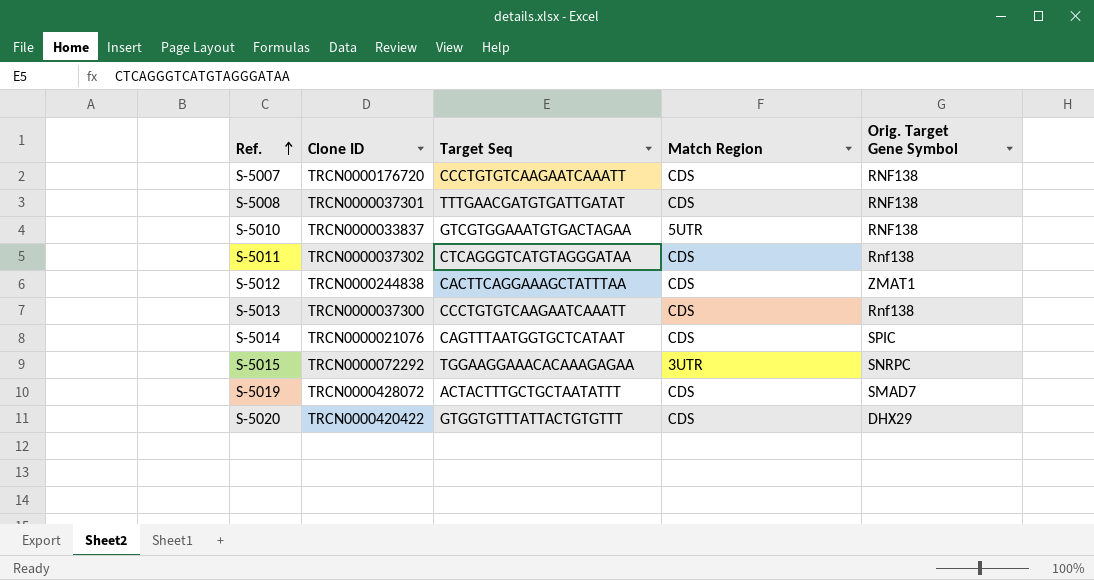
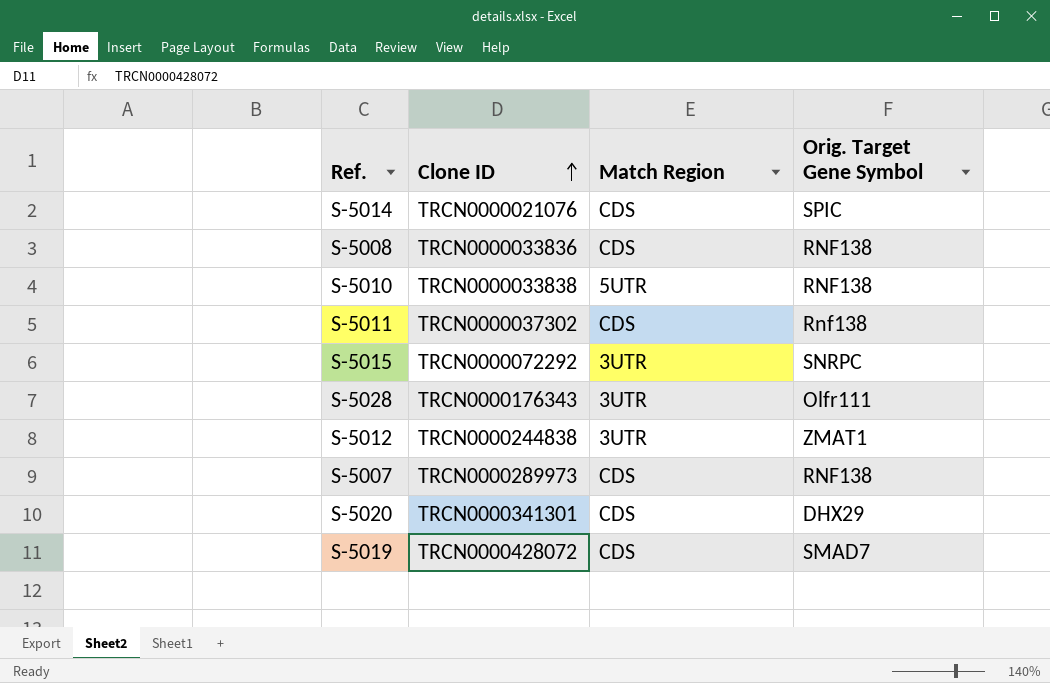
row order: Ref. ascending -> Clone ID ascending
column Target Seq | position: 3 -> none
row S-5013: TRCN0000037300 | CCCTGTGTCAAGAATCAAATT | CDS | Rnf138 -> none
S-5008 | Clone ID: TRCN0000037301 -> TRCN0000033836
S-5010 | Clone ID: TRCN0000033837 -> TRCN0000033838
row S-5028: none -> TRCN0000176343 | 3UTR | Olfr111
S-5012 | Match Region: CDS -> 3UTR
S-5007 | Clone ID: TRCN0000176720 -> TRCN0000289973
S-5020 | Clone ID: TRCN0000420422 -> TRCN0000341301

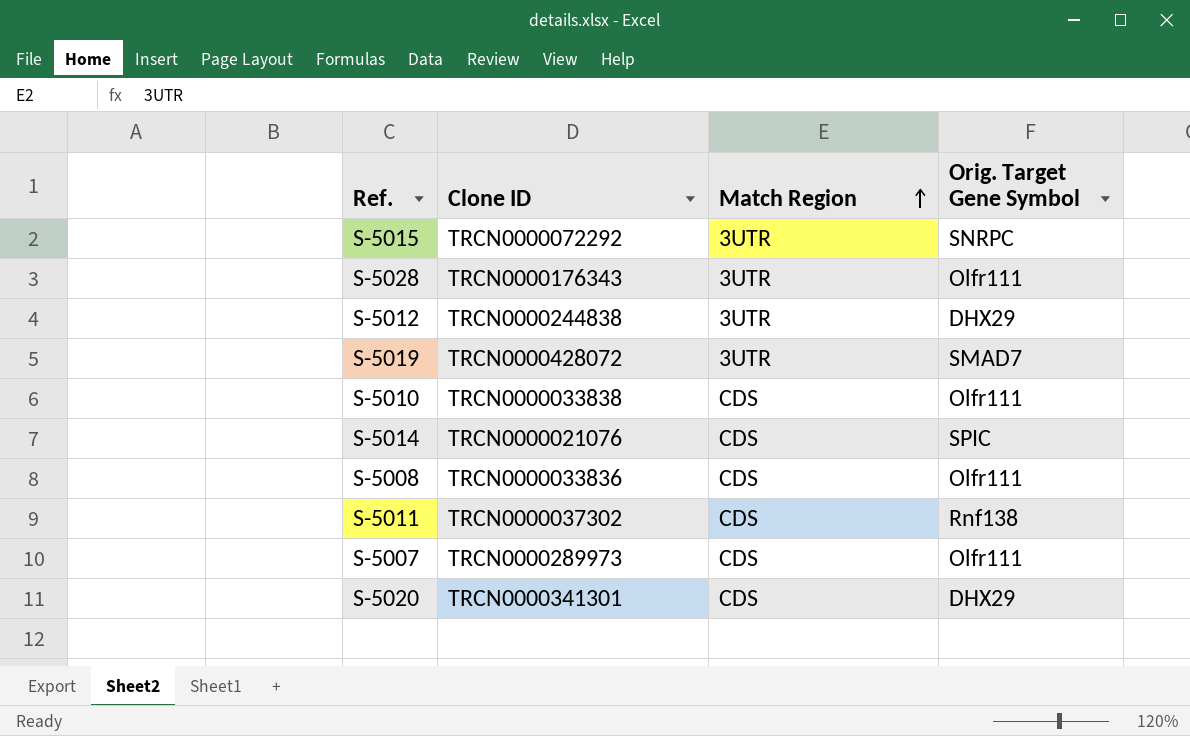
row order: Clone ID ascending -> Match Region ascending
S-5012 | Orig. Target Gene Symbol: ZMAT1 -> DHX29
S-5019 | Match Region: CDS -> 3UTR
S-5010 | Match Region: 5UTR -> CDS
S-5010 | Orig. Target Gene Symbol: RNF138 -> Olfr111
S-5008 | Orig. Target Gene Symbol: RNF138 -> Olfr111
S-5007 | Orig. Target Gene Symbol: RNF138 -> Olfr111

